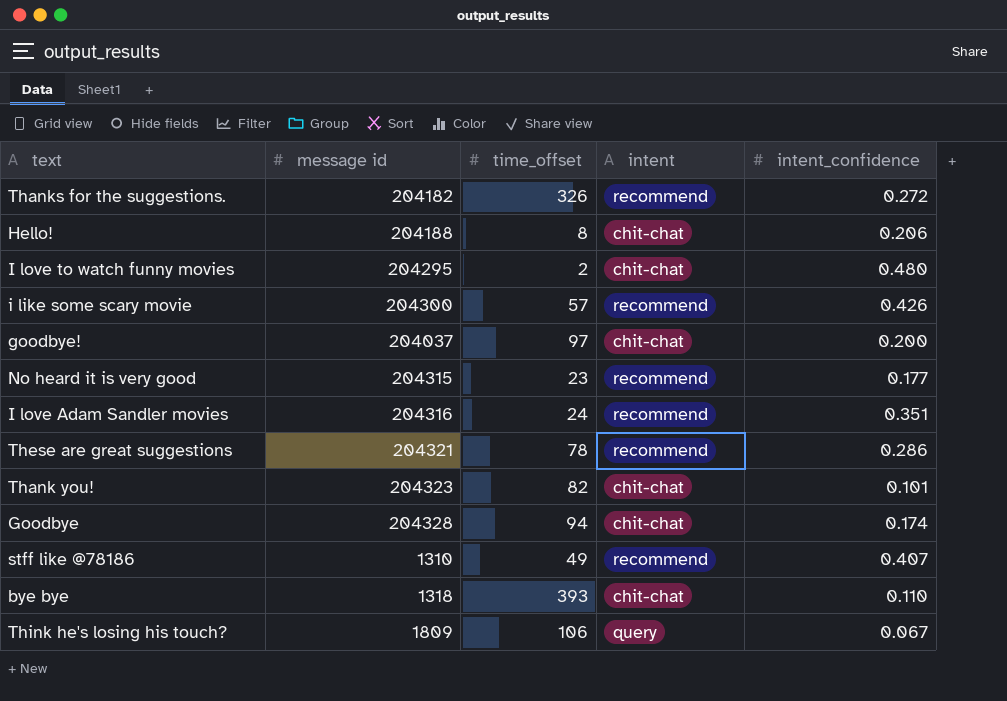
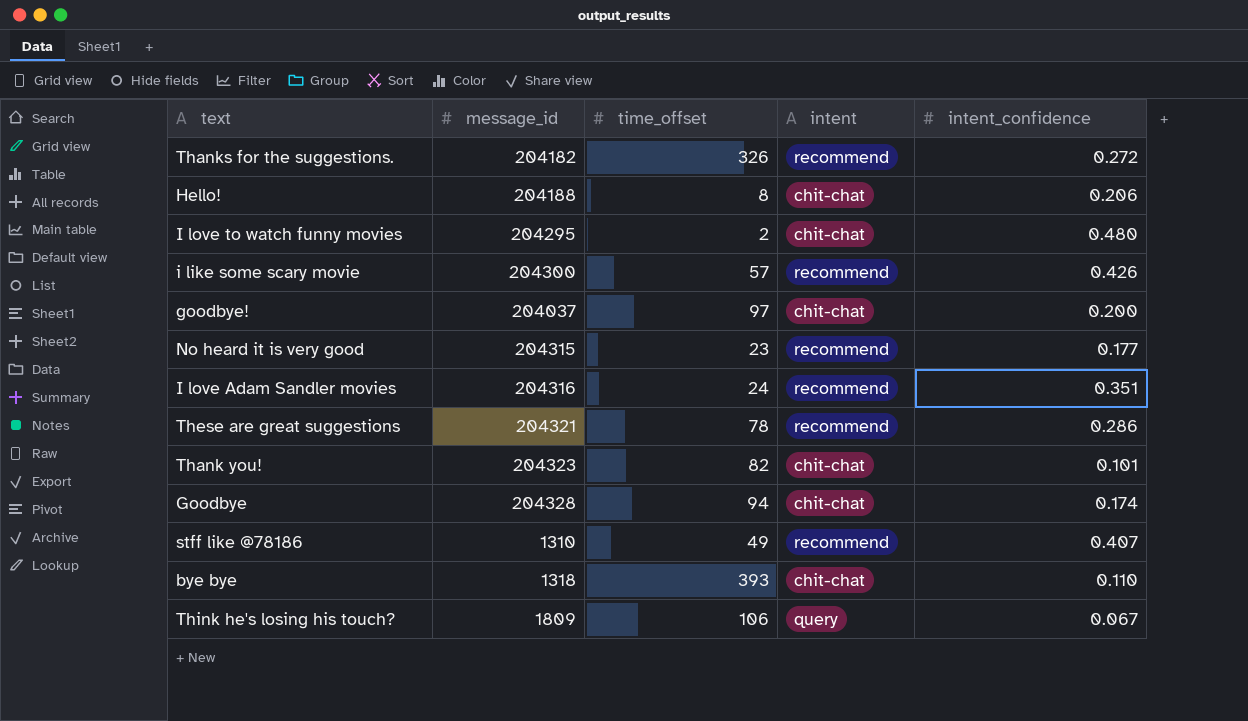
column name: message id -> message_id

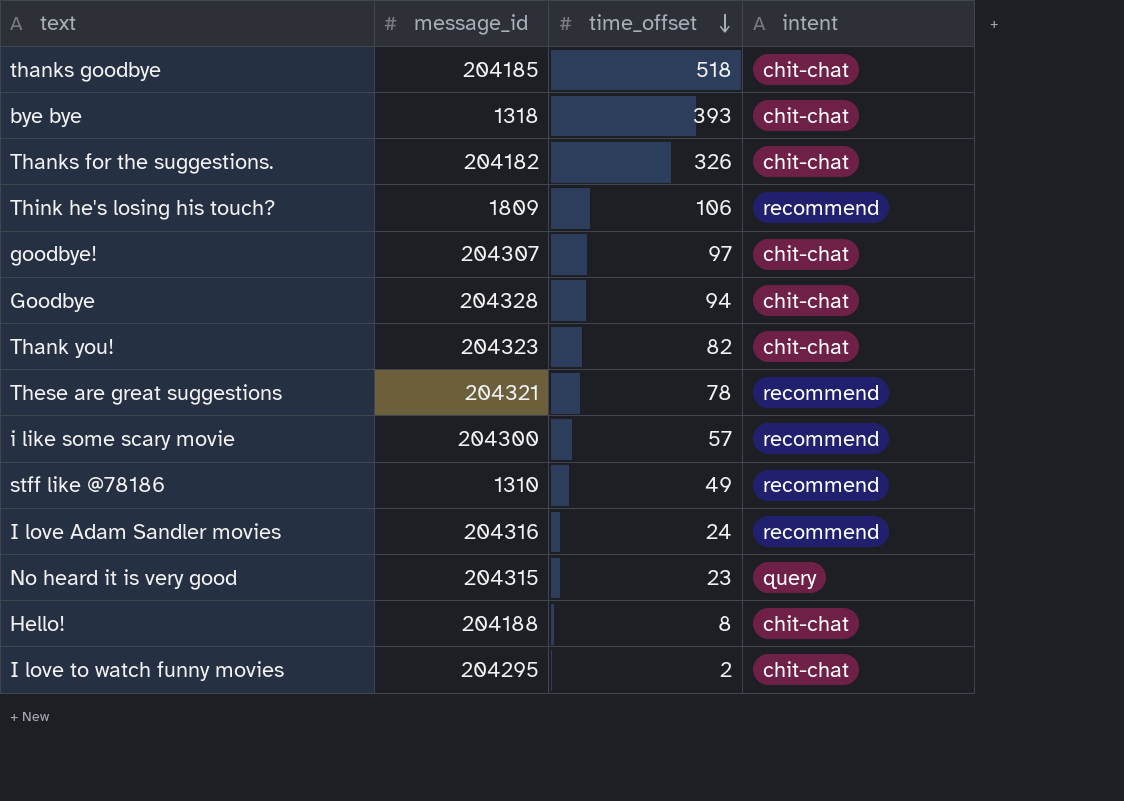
row order: none -> time_offset descending
column intent_confidence | position: 5 -> none
row thanks goodbye: none -> 204185 | 518 | chit-chat
Thanks for the suggestions. | intent: recommend -> chit-chat
Think he's losing his touch? | intent: query -> recommend
goodbye! | message_id: 204037 -> 204307
No heard it is very good | intent: recommend -> query

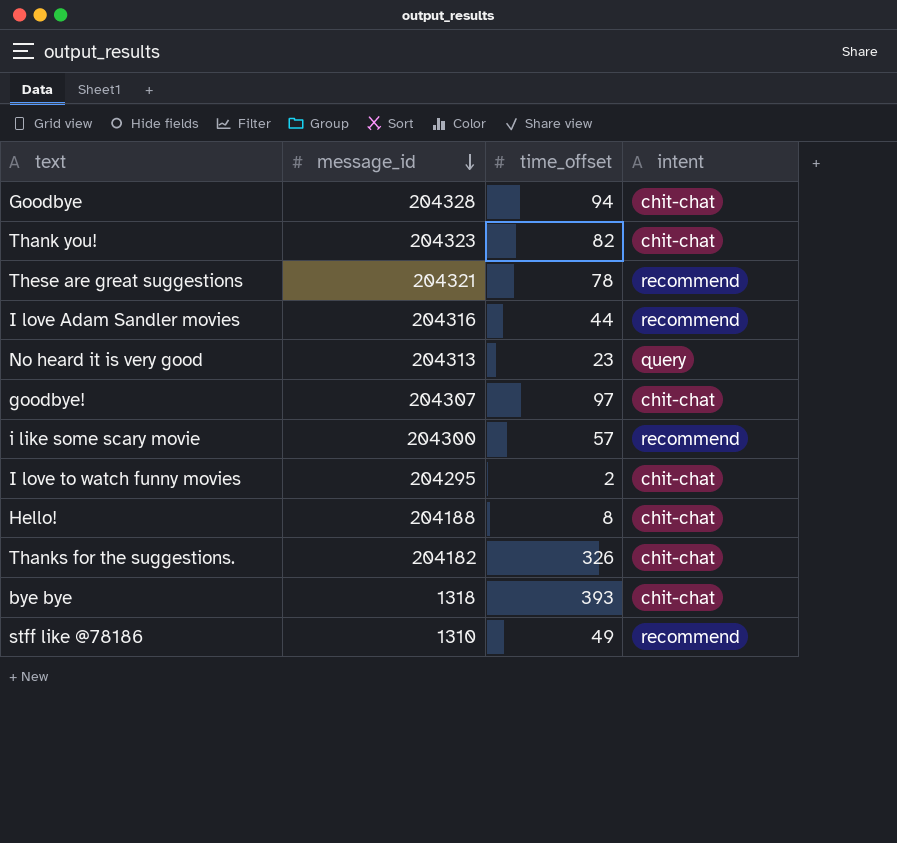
row order: time_offset descending -> message_id descending
row thanks goodbye: 204185 | 518 | chit-chat -> none
row Think he's losing his touch?: 1809 | 106 | recommend -> none
I love Adam Sandler movies | time_offset: 24 -> 44
No heard it is very good | message_id: 204315 -> 204313

